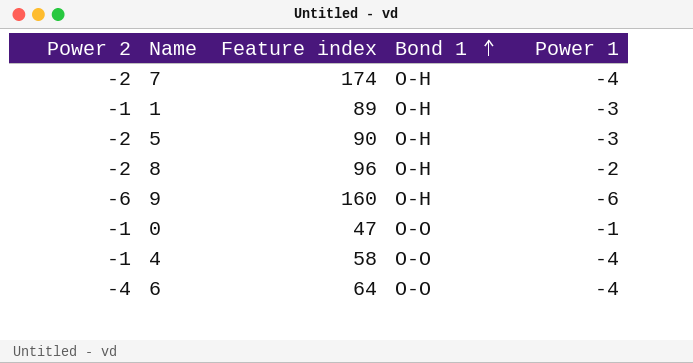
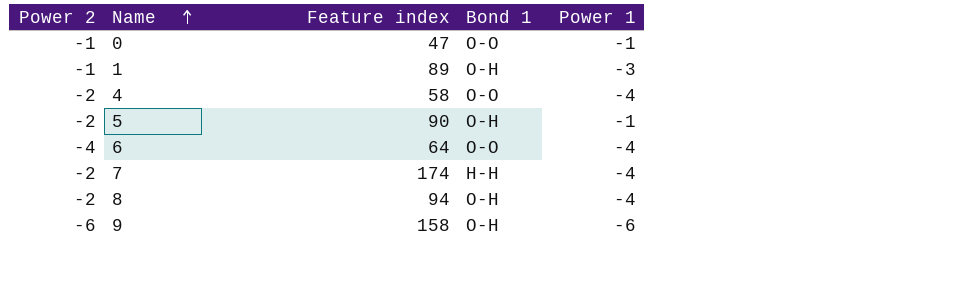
row order: Bond 1 ascending -> Name ascending
4 | Power 2: -1 -> -2
5 | Power 1: -3 -> -1
7 | Bond 1: O-H -> H-H
8 | Feature index: 96 -> 94
8 | Power 1: -2 -> -4
9 | Feature index: 160 -> 158

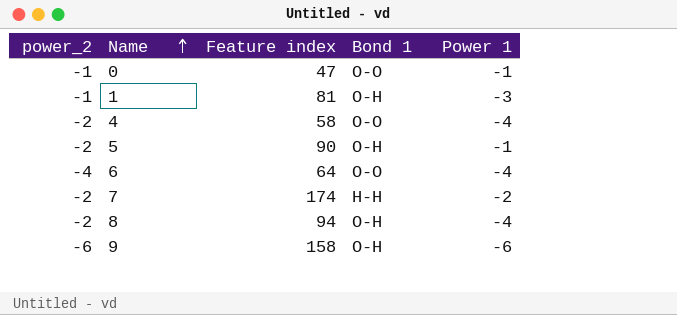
column name: Power 2 -> power_2
1 | Feature index: 89 -> 81
7 | Power 1: -4 -> -2

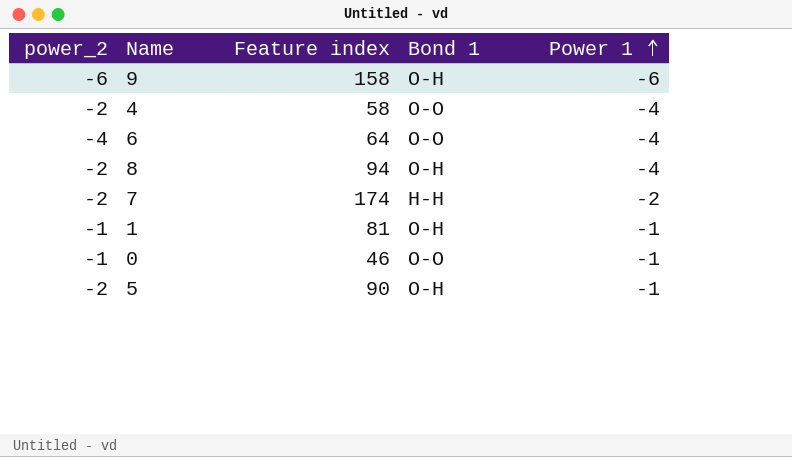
row order: Name ascending -> Power 1 ascending
1 | Power 1: -3 -> -1
0 | Feature index: 47 -> 46

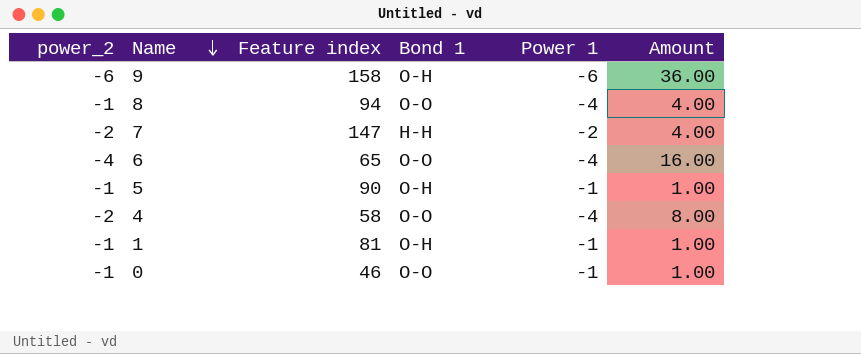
row order: Power 1 ascending -> Name descending
column Amount | formula: none -> [power_2] * [Power 1]
8 | power_2: -2 -> -1
8 | Bond 1: O-H -> O-O
7 | Feature index: 174 -> 147
6 | Feature index: 64 -> 65
5 | power_2: -2 -> -1

